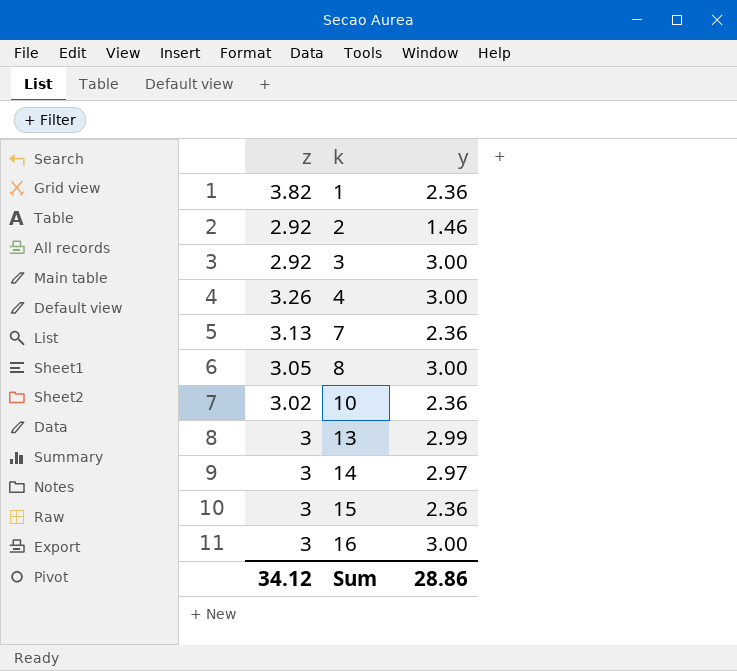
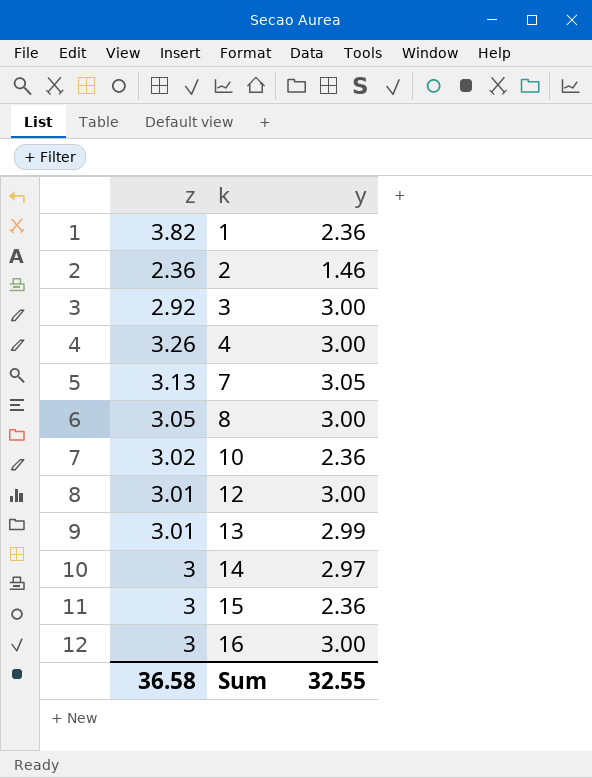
2 | z: 2.92 -> 2.36
7 | y: 2.36 -> 3.05
row 12: none -> 3.01 | 3.00
13 | z: 3 -> 3.01
Sum | z: 34.12 -> 36.58
Sum | y: 28.86 -> 32.55

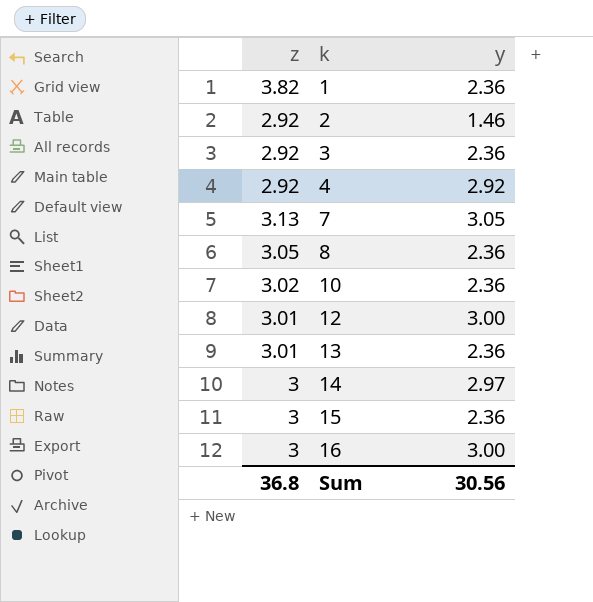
2 | z: 2.36 -> 2.92
3 | y: 3.00 -> 2.36
4 | z: 3.26 -> 2.92
4 | y: 3.00 -> 2.92
8 | y: 3.00 -> 2.36
13 | y: 2.99 -> 2.36
Sum | z: 36.58 -> 36.8
Sum | y: 32.55 -> 30.56

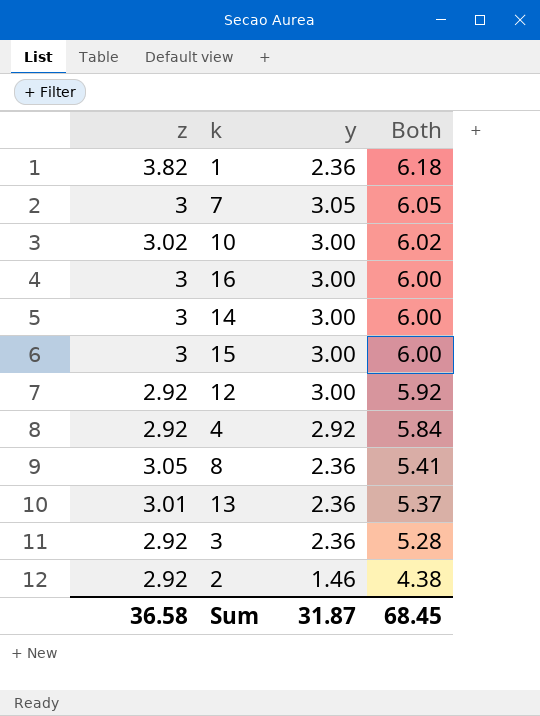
row order: k ascending -> Both descending
column Both | formula: none -> [z] + [y]
7 | z: 3.13 -> 3
10 | y: 2.36 -> 3.00
14 | y: 2.97 -> 3.00
15 | y: 2.36 -> 3.00
12 | z: 3.01 -> 2.92
Sum | z: 36.8 -> 36.58
Sum | y: 30.56 -> 31.87

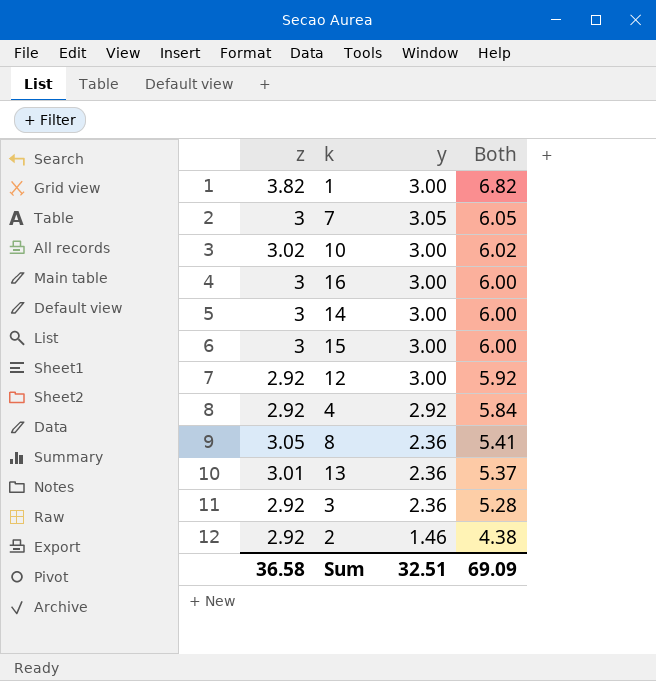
1 | y: 2.36 -> 3.00
1 | Both: 6.18 -> 6.82
Sum | y: 31.87 -> 32.51
Sum | Both: 68.45 -> 69.09

